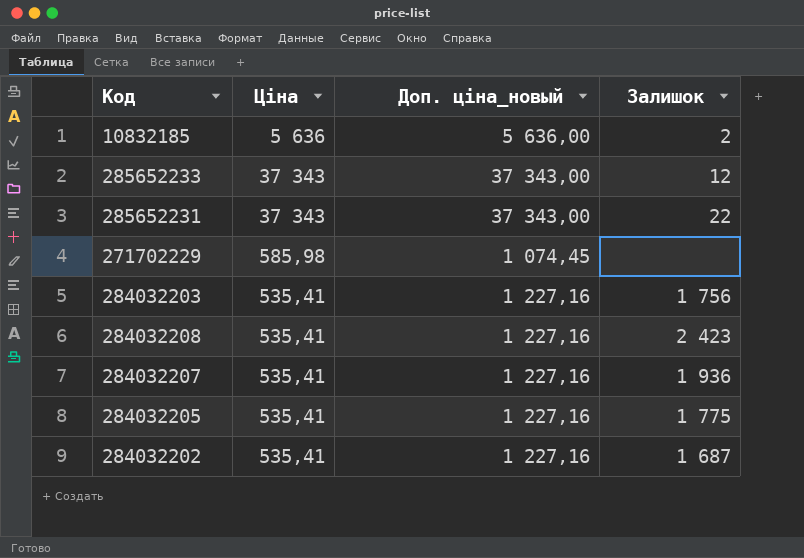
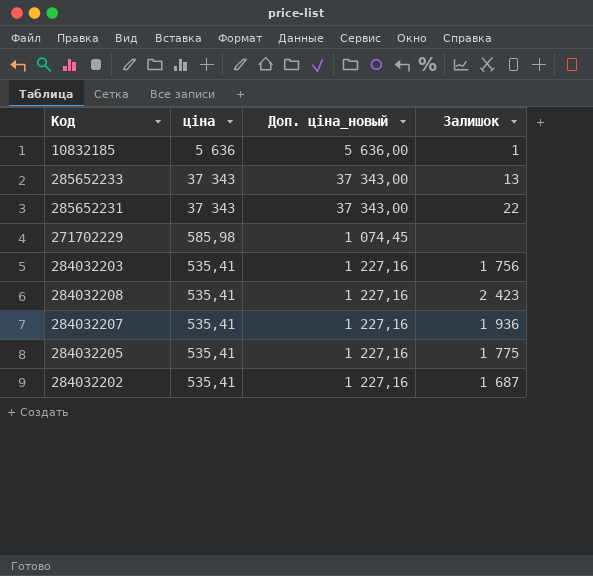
column name: Ціна -> ціна
10832185 | Залишок: 2 -> 1
285652233 | Залишок: 12 -> 13

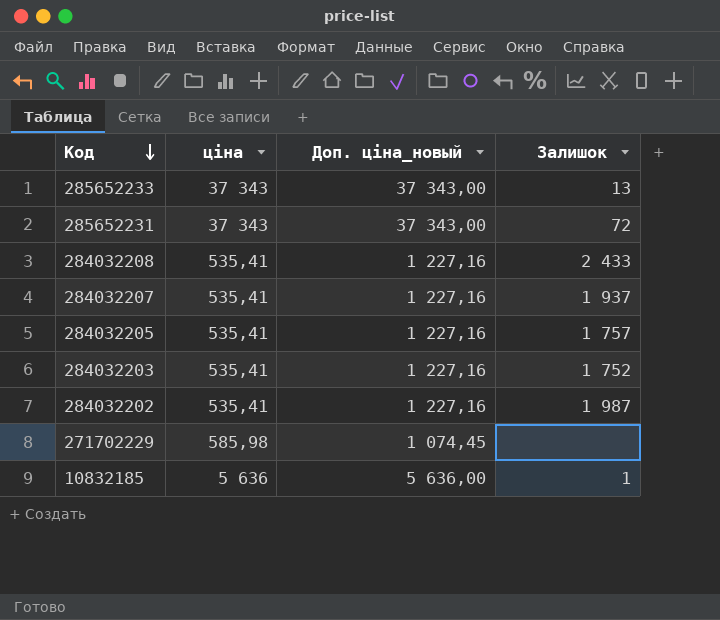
row order: none -> Код descending
285652231 | Залишок: 22 -> 72
284032208 | Залишок: 2 423 -> 2 433
284032207 | Залишок: 1 936 -> 1 937
284032205 | Залишок: 1 775 -> 1 757
284032203 | Залишок: 1 756 -> 1 752
284032202 | Залишок: 1 687 -> 1 987

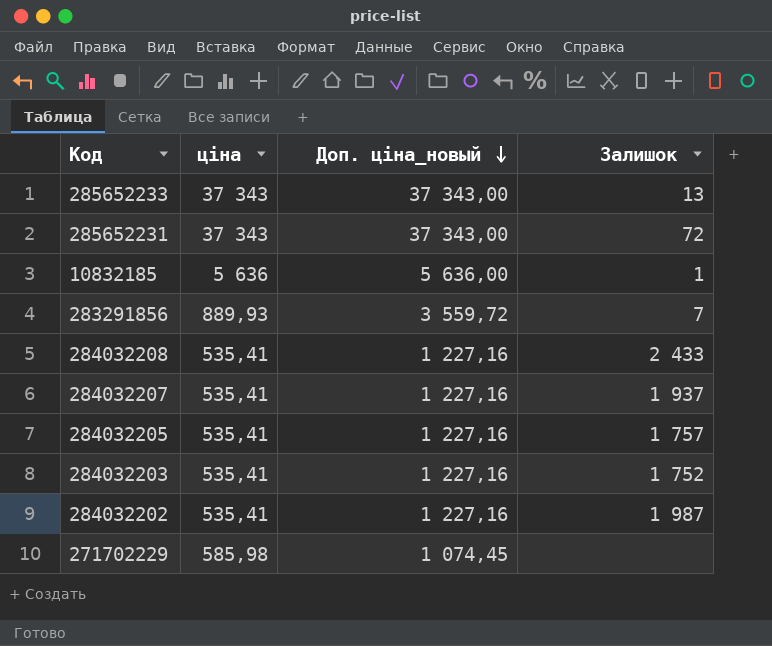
row order: Код descending -> Доп. ціна_новый descending
row 283291856: none -> 889,93 | 3 559,72 | 7

